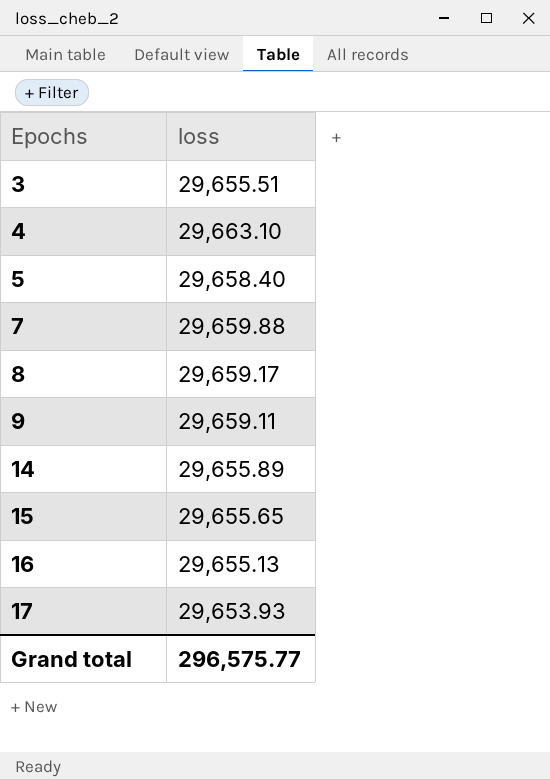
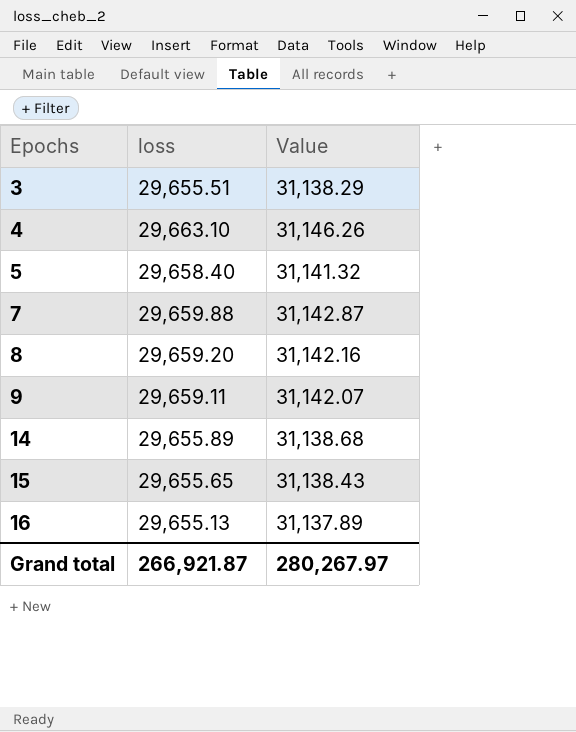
column Value | formula: none -> [loss] * 1.05
row 17: 29,653.93 -> none
8 | loss: 29,659.17 -> 29,659.20
Grand total | loss: 296,575.77 -> 266,921.87

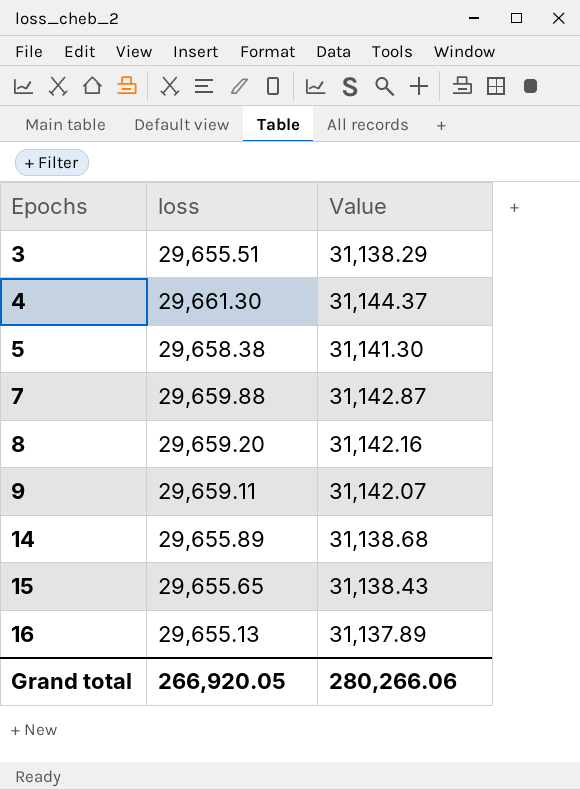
4 | loss: 29,663.10 -> 29,661.30
4 | Value: 31,146.26 -> 31,144.37
5 | loss: 29,658.40 -> 29,658.38
5 | Value: 31,141.32 -> 31,141.30
Grand total | loss: 266,921.87 -> 266,920.05
Grand total | Value: 280,267.97 -> 280,266.06

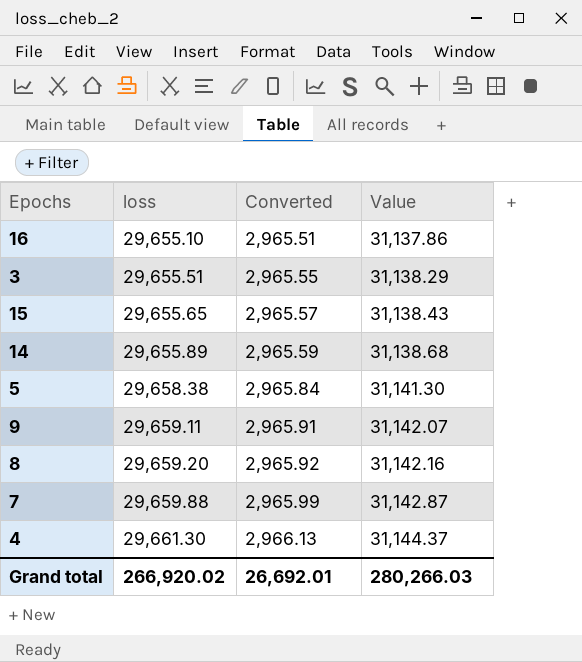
row order: Epochs ascending -> loss ascending
column Converted | formula: none -> [loss] * 0.1
16 | loss: 29,655.13 -> 29,655.10
16 | Value: 31,137.89 -> 31,137.86
Grand total | loss: 266,920.05 -> 266,920.02
Grand total | Value: 280,266.06 -> 280,266.03

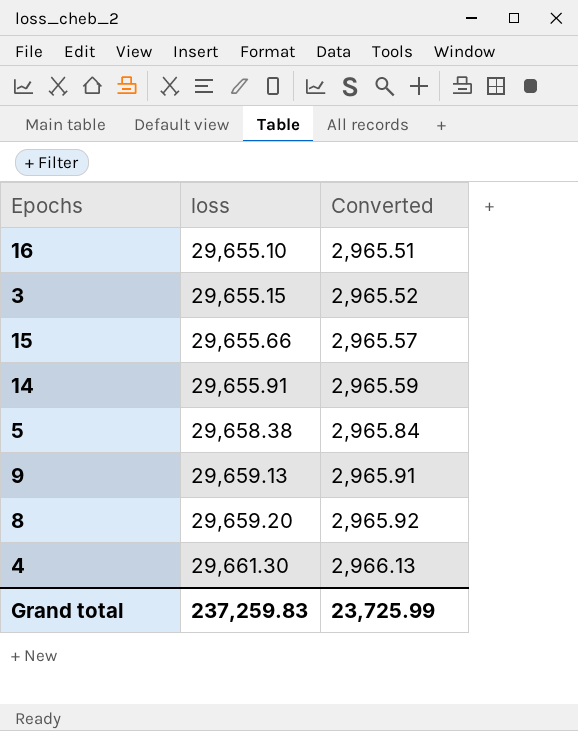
column Value | formula: [loss] * 1.05 -> none
row 7: 29,659.88 | 2,965.99 | 31,142.87 -> none
3 | loss: 29,655.51 -> 29,655.15
3 | Converted: 2,965.55 -> 2,965.52
15 | loss: 29,655.65 -> 29,655.66
14 | loss: 29,655.89 -> 29,655.91
9 | loss: 29,659.11 -> 29,659.13
Grand total | loss: 266,920.02 -> 237,259.83
Grand total | Converted: 26,692.01 -> 23,725.99

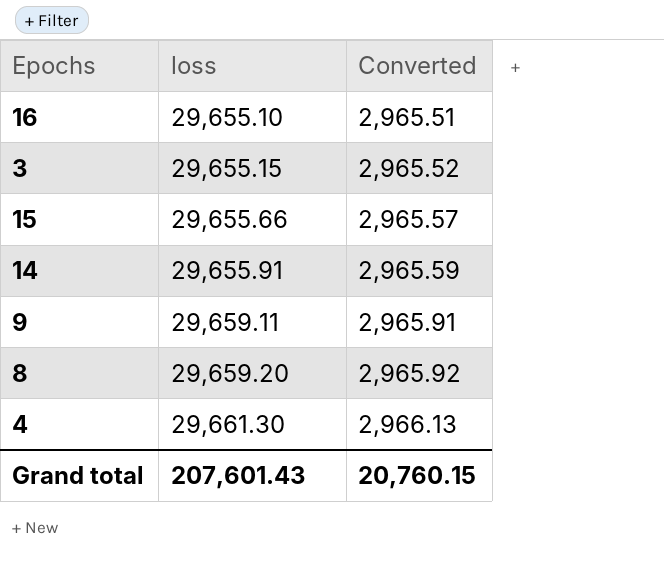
row 5: 29,658.38 | 2,965.84 -> none
9 | loss: 29,659.13 -> 29,659.11
Grand total | loss: 237,259.83 -> 207,601.43
Grand total | Converted: 23,725.99 -> 20,760.15

